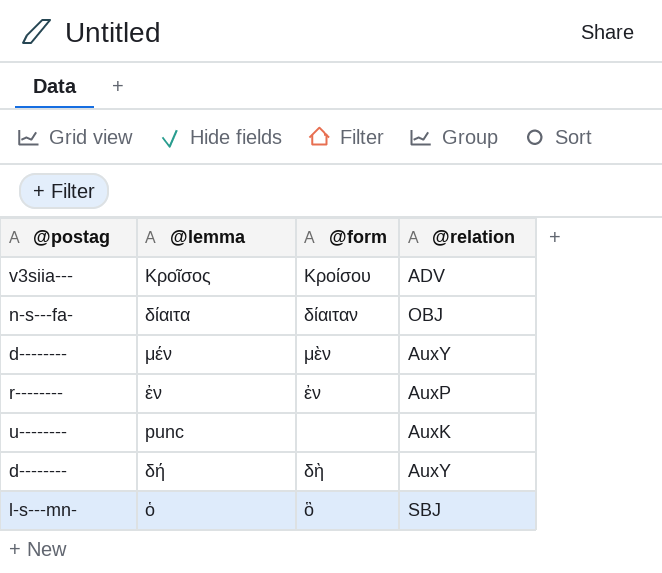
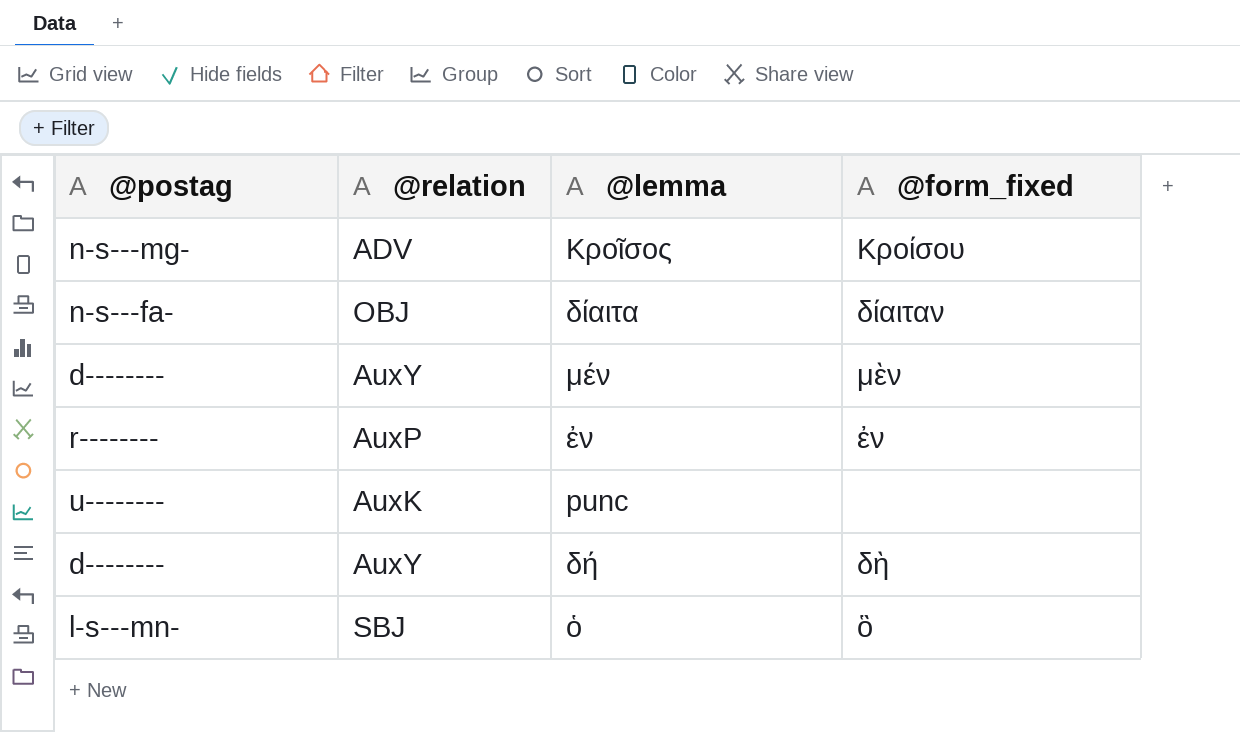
column @relation | position: 4 -> 2
column name: @form -> @form_fixed
Κροῖσος | @postag: v3siia--- -> n-s---mg-

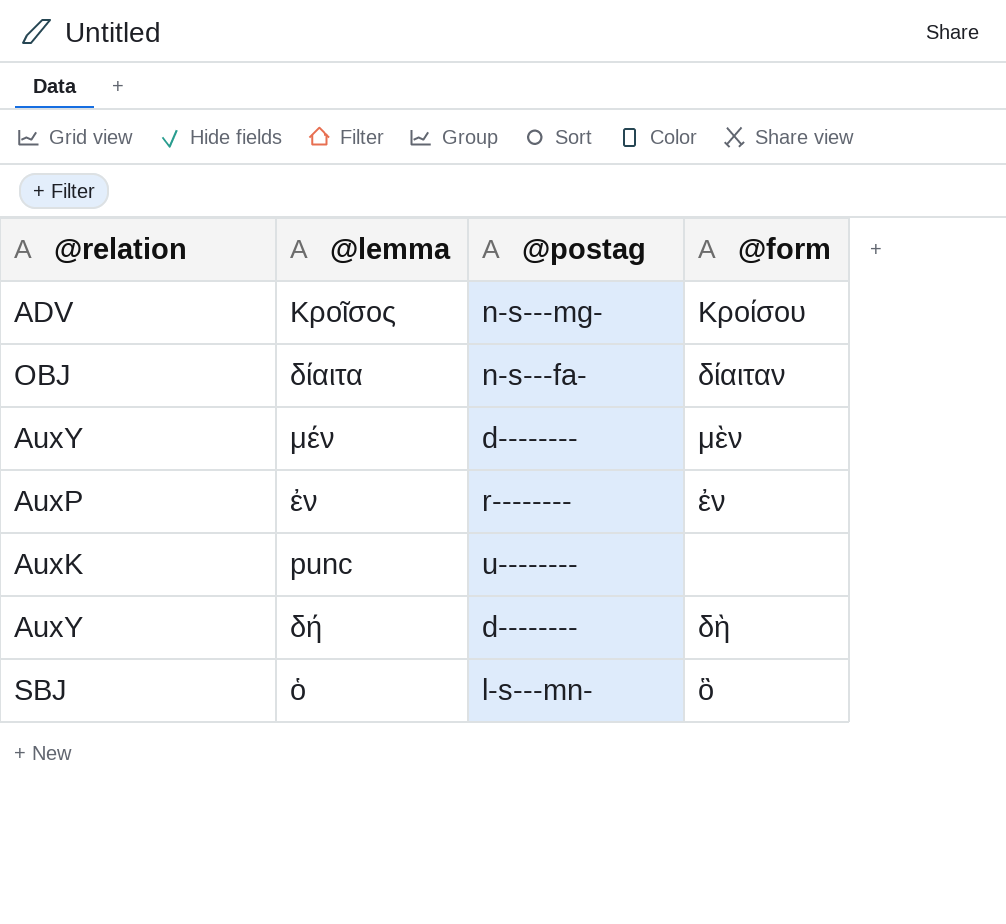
column @postag | position: 1 -> 3
column name: @form_fixed -> @form

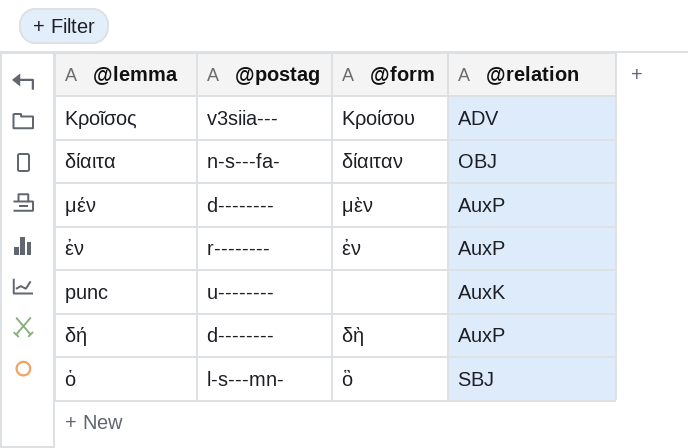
column @relation | position: 1 -> 4
Κροῖσος | @postag: n-s---mg- -> v3siia---
μέν | @relation: AuxY -> AuxP
δή | @relation: AuxY -> AuxP

